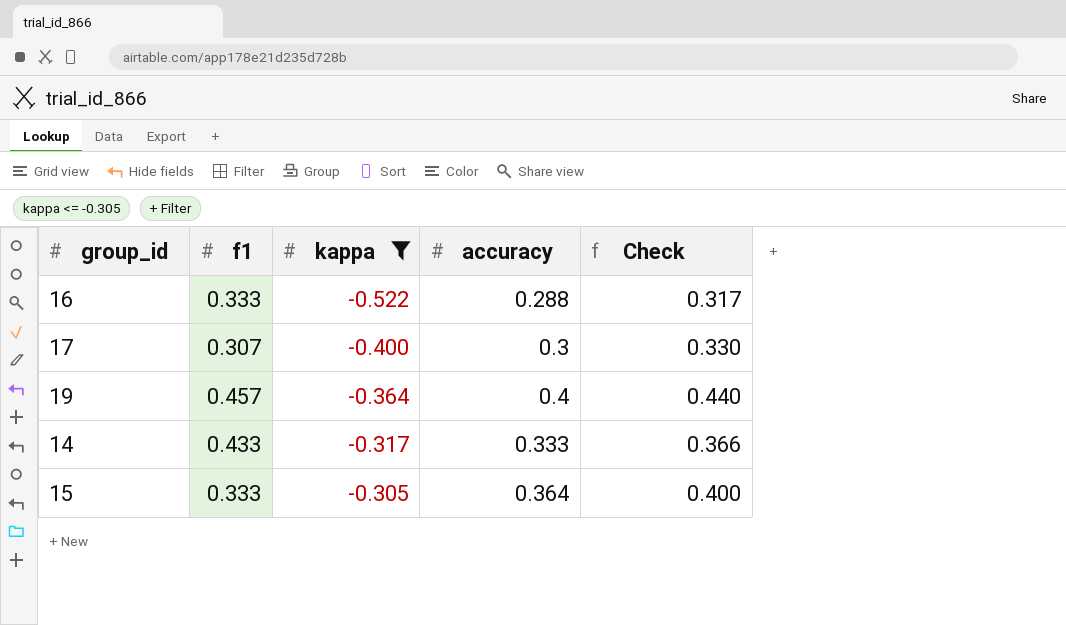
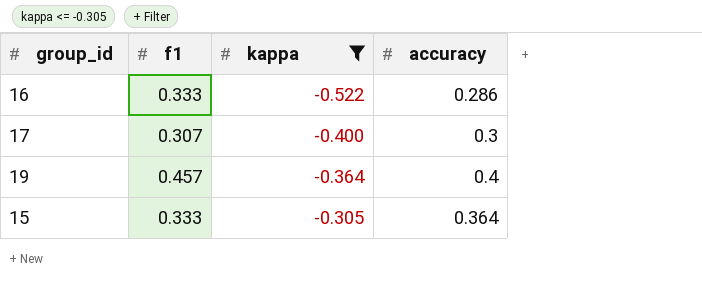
column Check | formula: [accuracy] * 1.1 -> none
row 14: 0.433 | -0.317 | 0.333 | 0.366 -> none
16 | accuracy: 0.288 -> 0.286

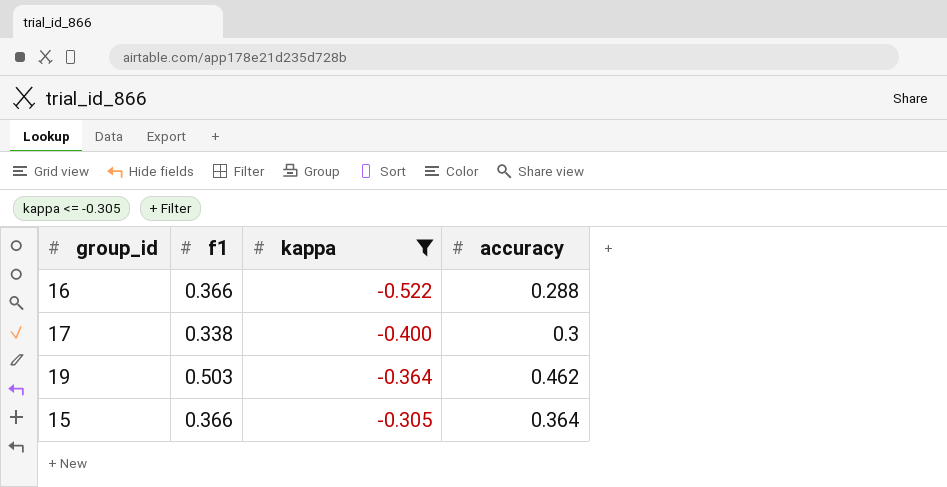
16 | f1: 0.333 -> 0.366
16 | accuracy: 0.286 -> 0.288
17 | f1: 0.307 -> 0.338
19 | f1: 0.457 -> 0.503
19 | accuracy: 0.4 -> 0.462
15 | f1: 0.333 -> 0.366

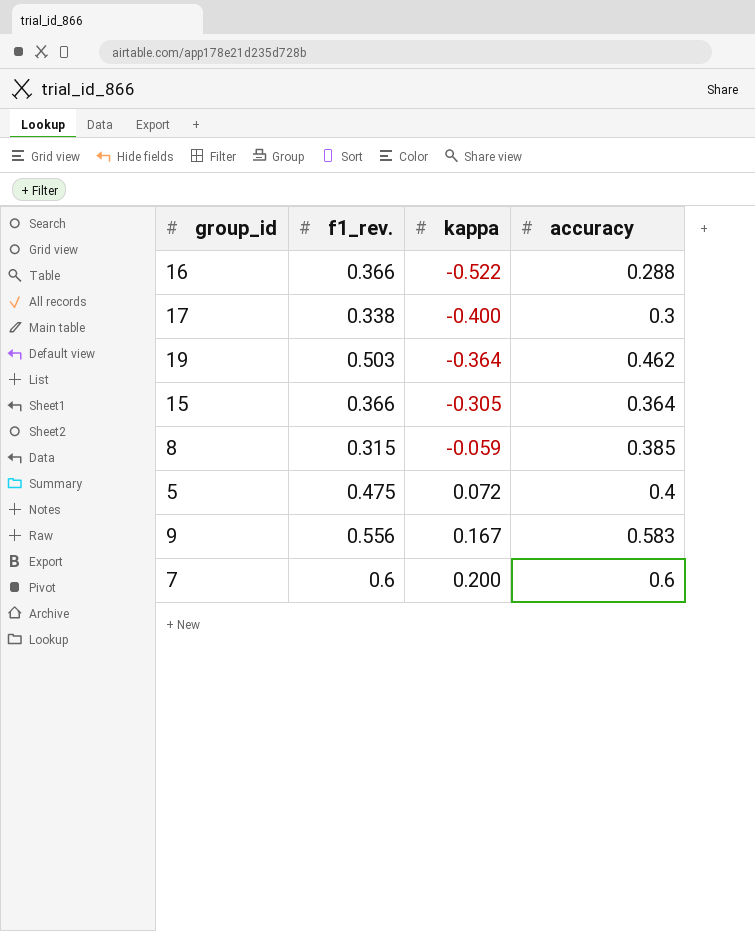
filter: kappa <= -0.305 -> none
column name: f1 -> f1_rev.

